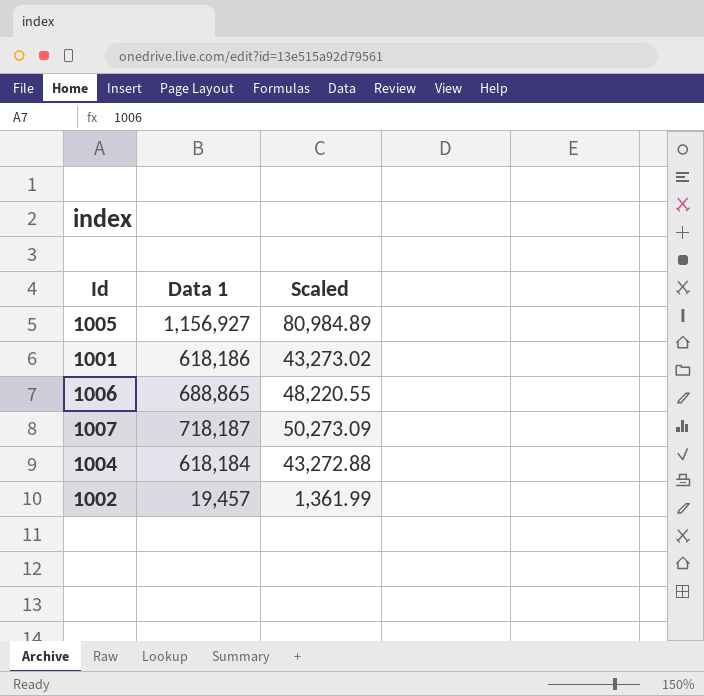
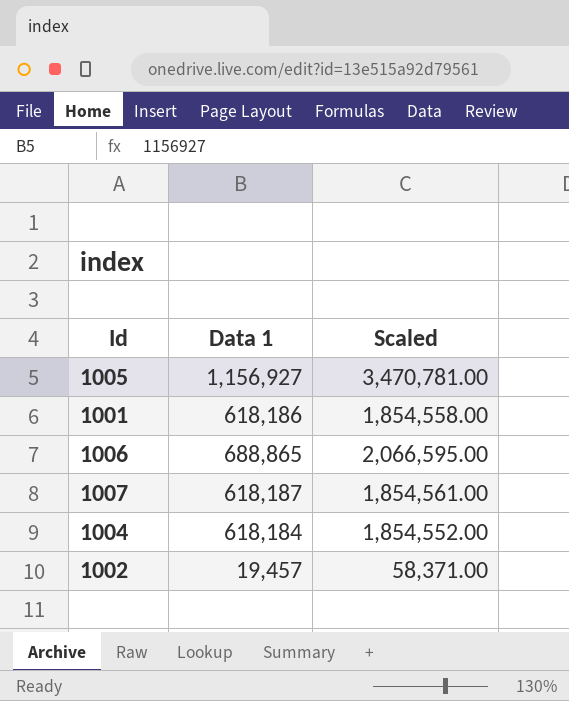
column Scaled | formula: [Data 1] * 0.07 -> [Data 1] * 3
1007 | Data 1: 718,187 -> 618,187

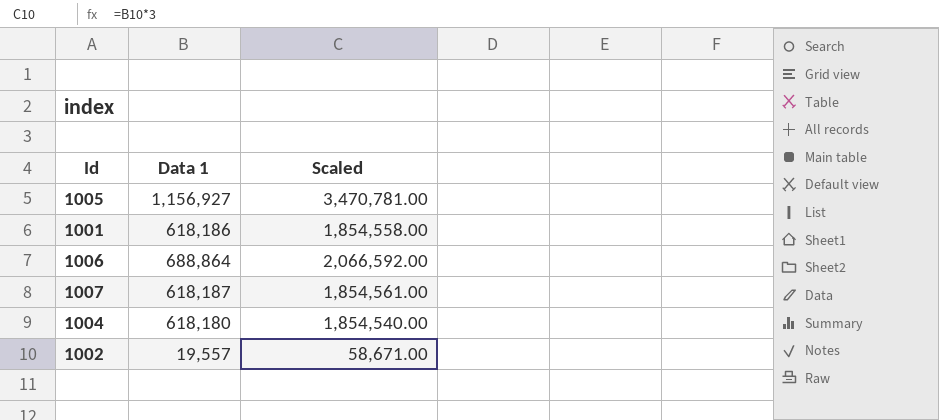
1006 | Data 1: 688,865 -> 688,864
1006 | Scaled: 2,066,595.00 -> 2,066,592.00
1004 | Data 1: 618,184 -> 618,180
1004 | Scaled: 1,854,552.00 -> 1,854,540.00
1002 | Data 1: 19,457 -> 19,557
1002 | Scaled: 58,371.00 -> 58,671.00

